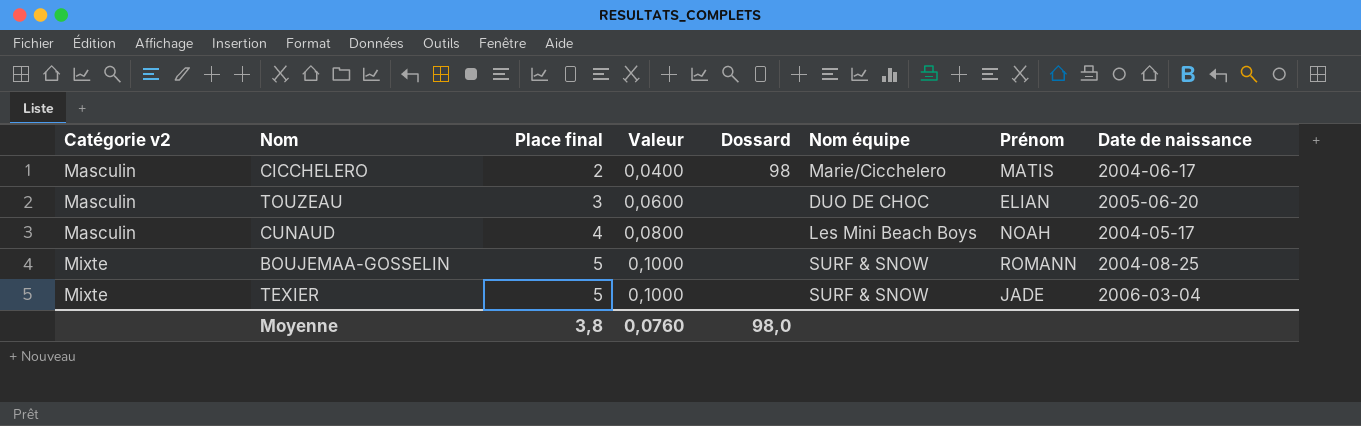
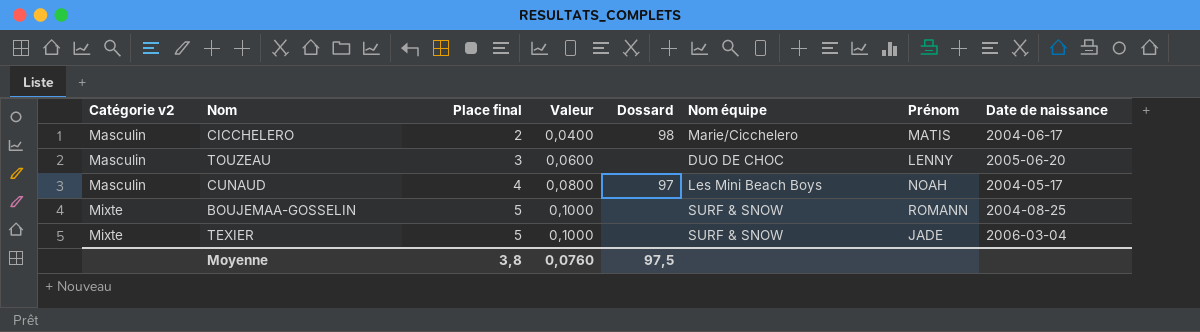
TOUZEAU | Prénom: ELIAN -> LENNY
CUNAUD | Dossard: none -> 97
Moyenne | Dossard: 98,0 -> 97,5

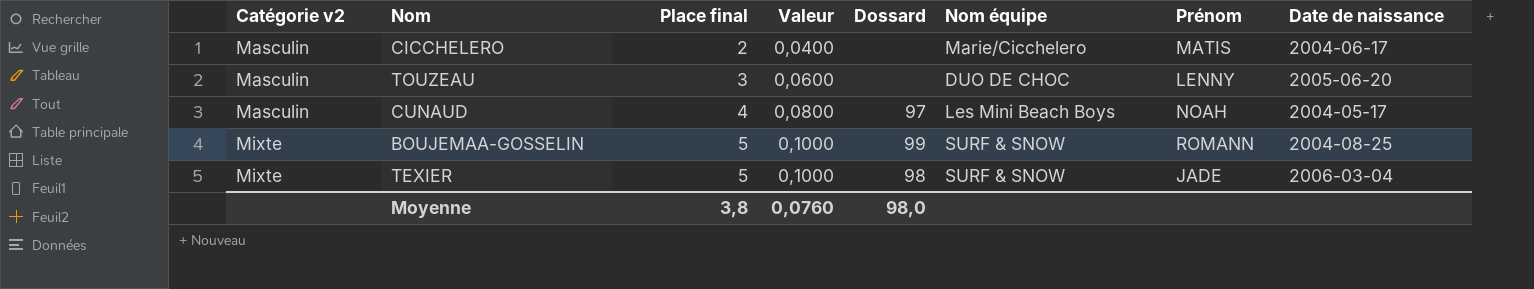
CICCHELERO | Dossard: 98 -> none
BOUJEMAA-GOSSELIN | Dossard: none -> 99
TEXIER | Dossard: none -> 98
Moyenne | Dossard: 97,5 -> 98,0

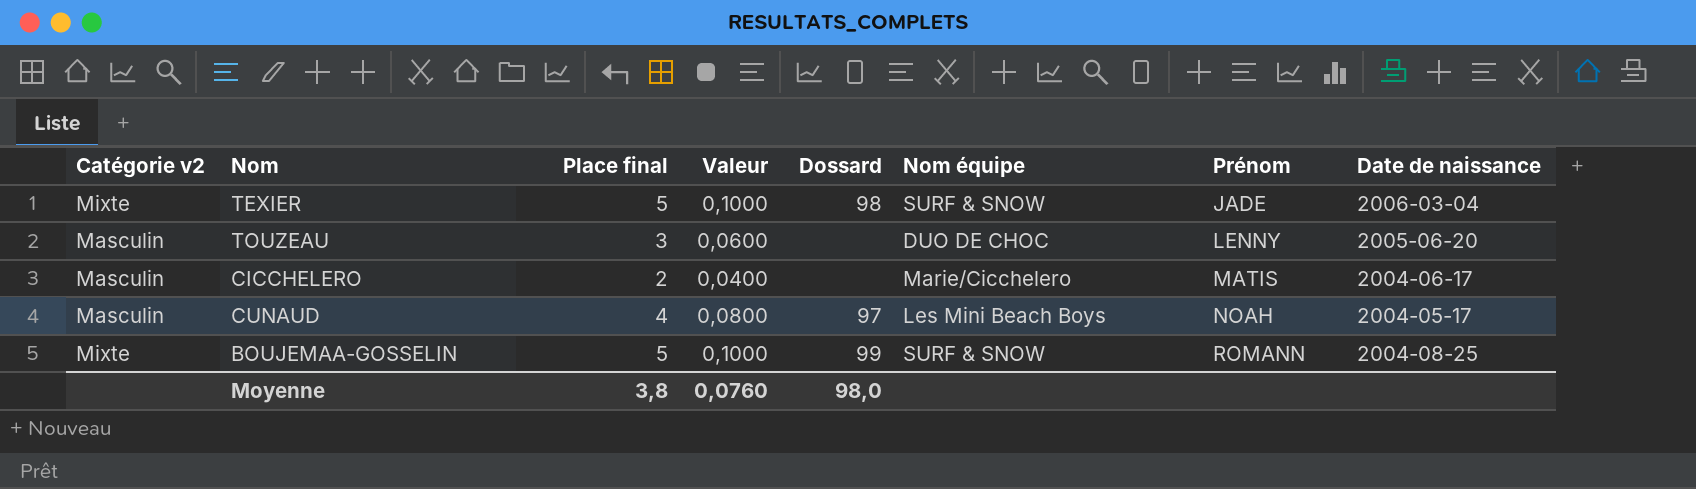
row order: Catégorie v2 ascending -> Prénom ascending

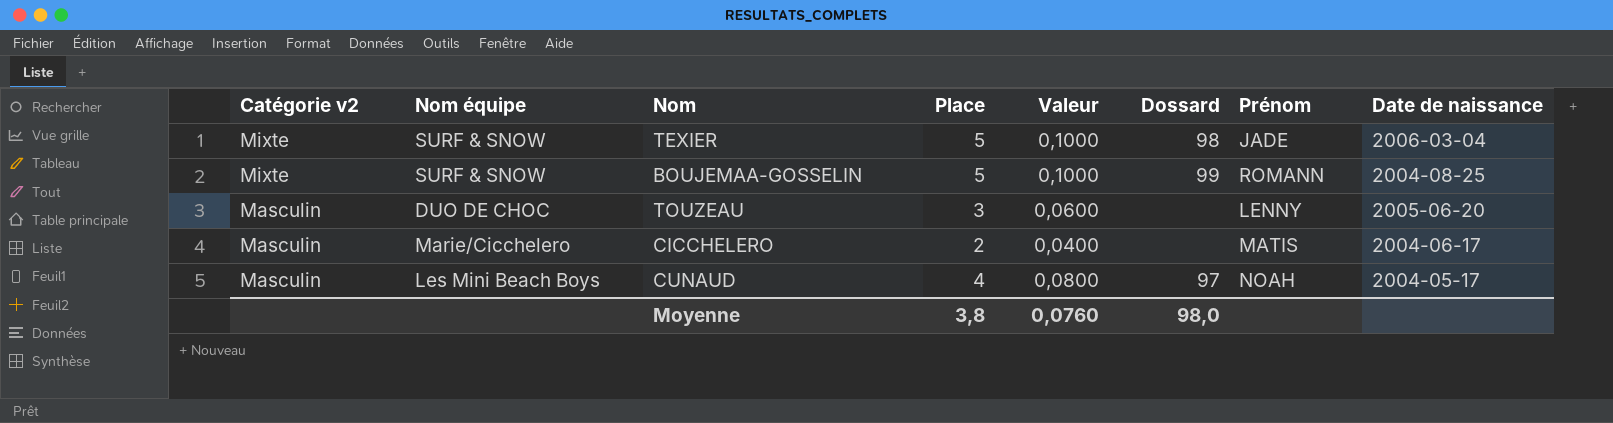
row order: Prénom ascending -> Catégorie v2 descending
column Nom équipe | position: 6 -> 2
column name: Place final -> Place

